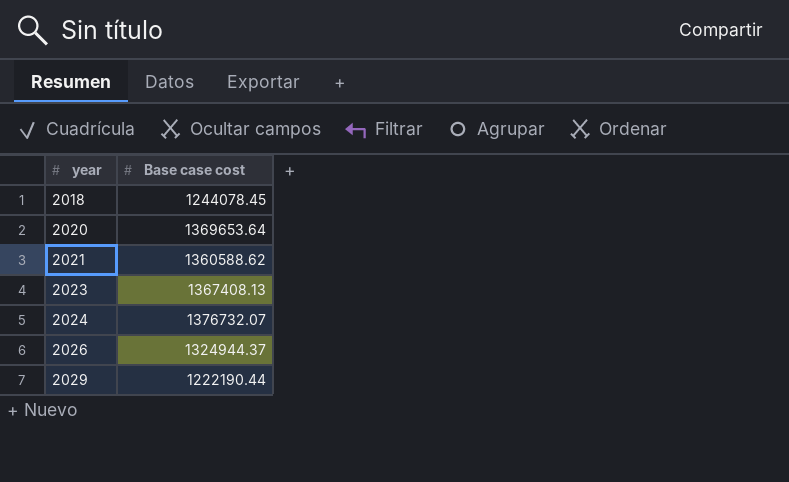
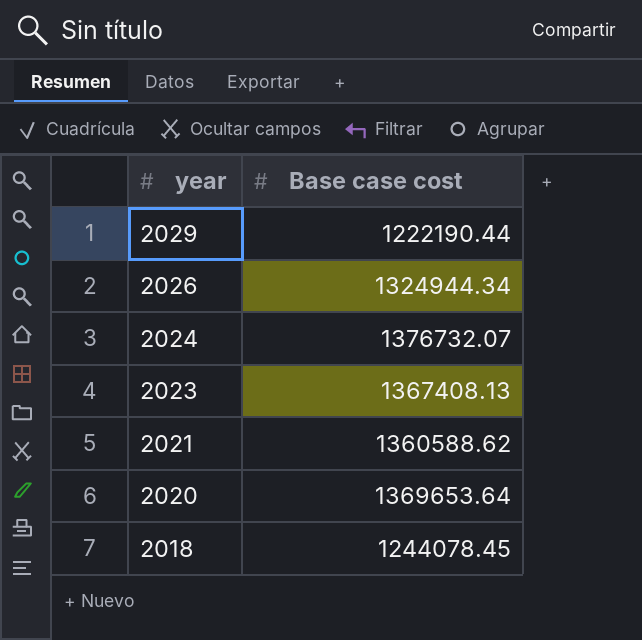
row order: year ascending -> year descending
2026 | Base case cost: 1324944.37 -> 1324944.34

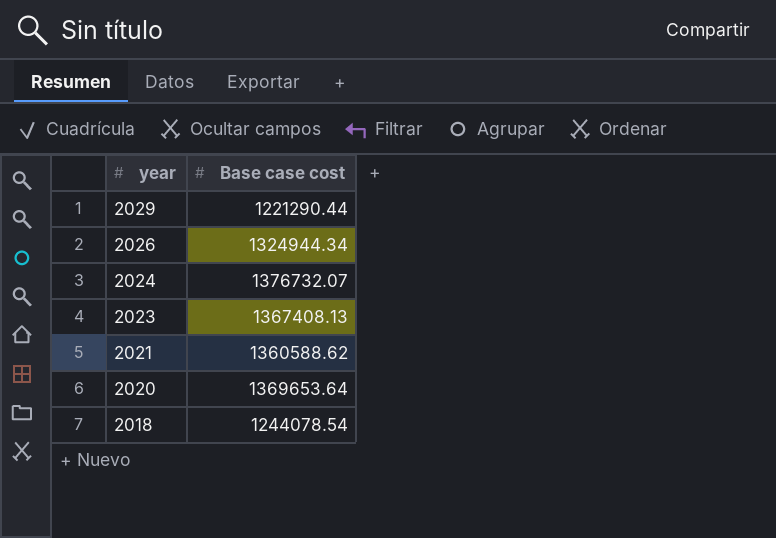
2029 | Base case cost: 1222190.44 -> 1221290.44
2018 | Base case cost: 1244078.45 -> 1244078.54

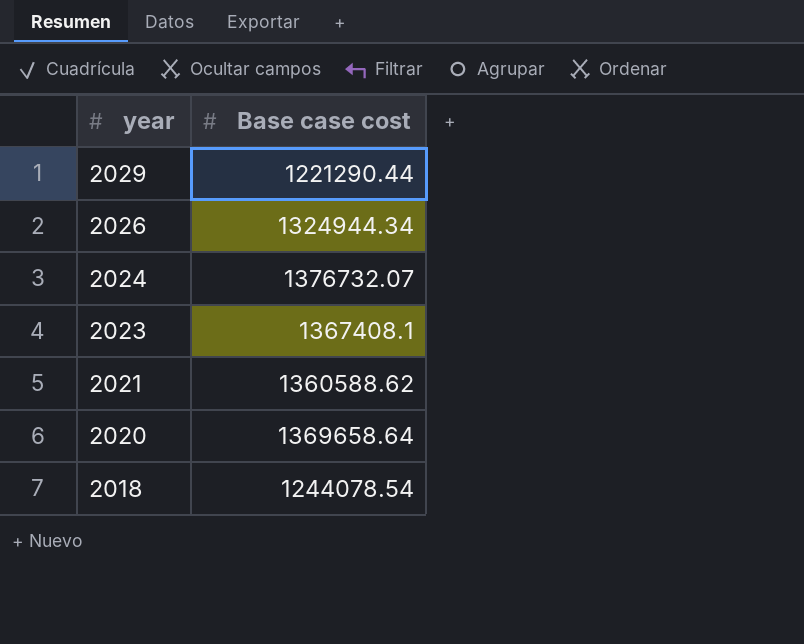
2023 | Base case cost: 1367408.13 -> 1367408.1
2020 | Base case cost: 1369653.64 -> 1369658.64

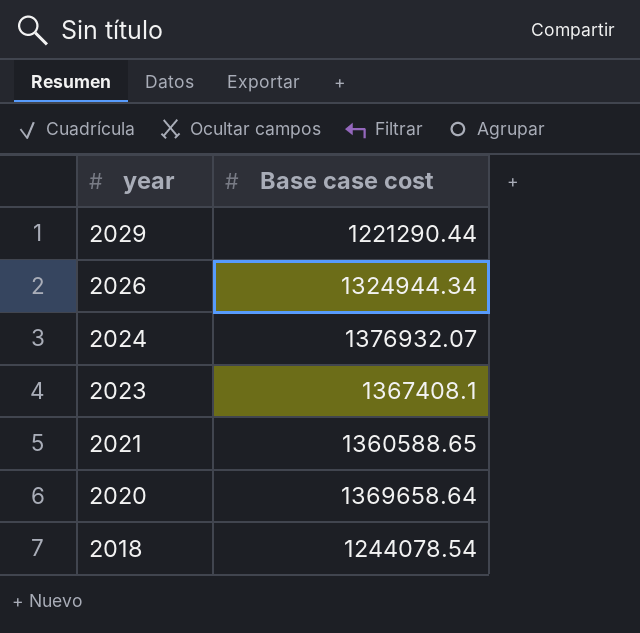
2024 | Base case cost: 1376732.07 -> 1376932.07
2021 | Base case cost: 1360588.62 -> 1360588.65

